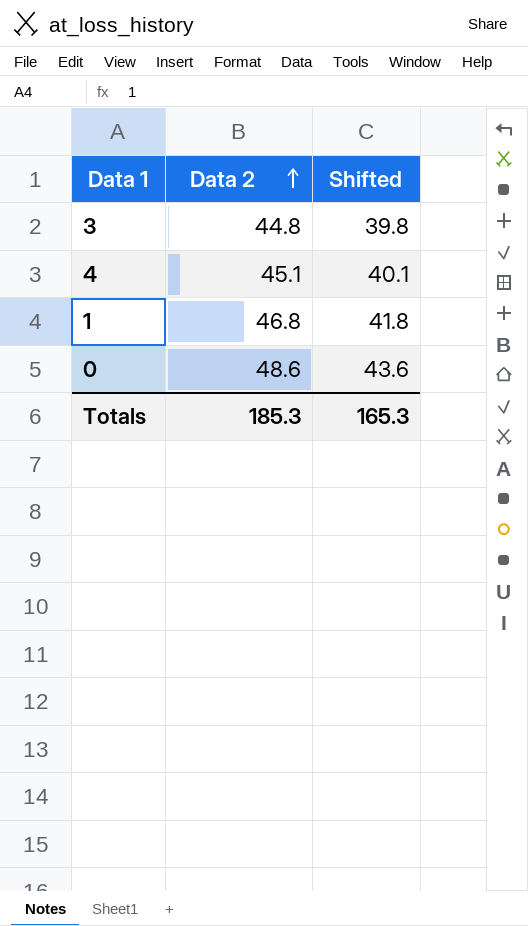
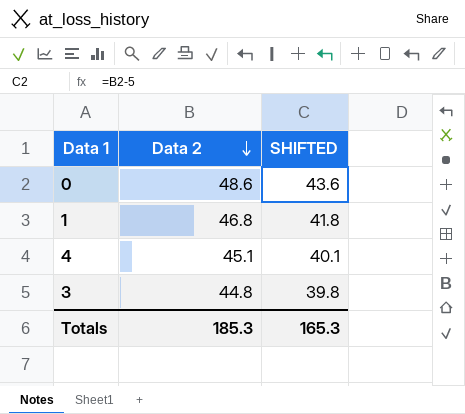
row order: Data 2 ascending -> Data 2 descending
column name: Shifted -> SHIFTED

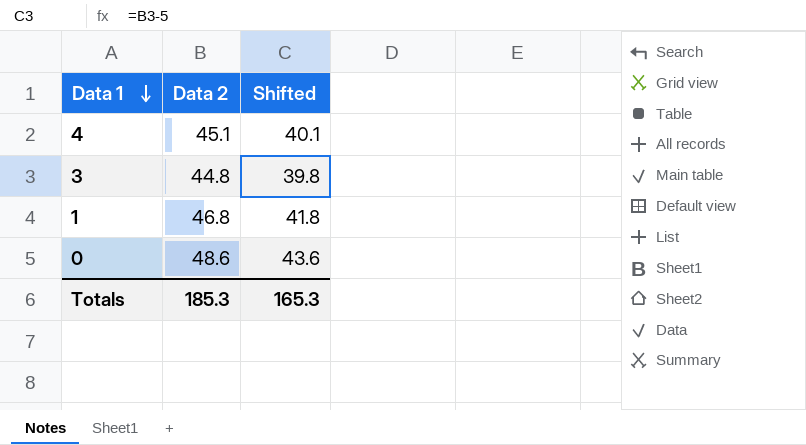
row order: Data 2 descending -> Data 1 descending
column name: SHIFTED -> Shifted

